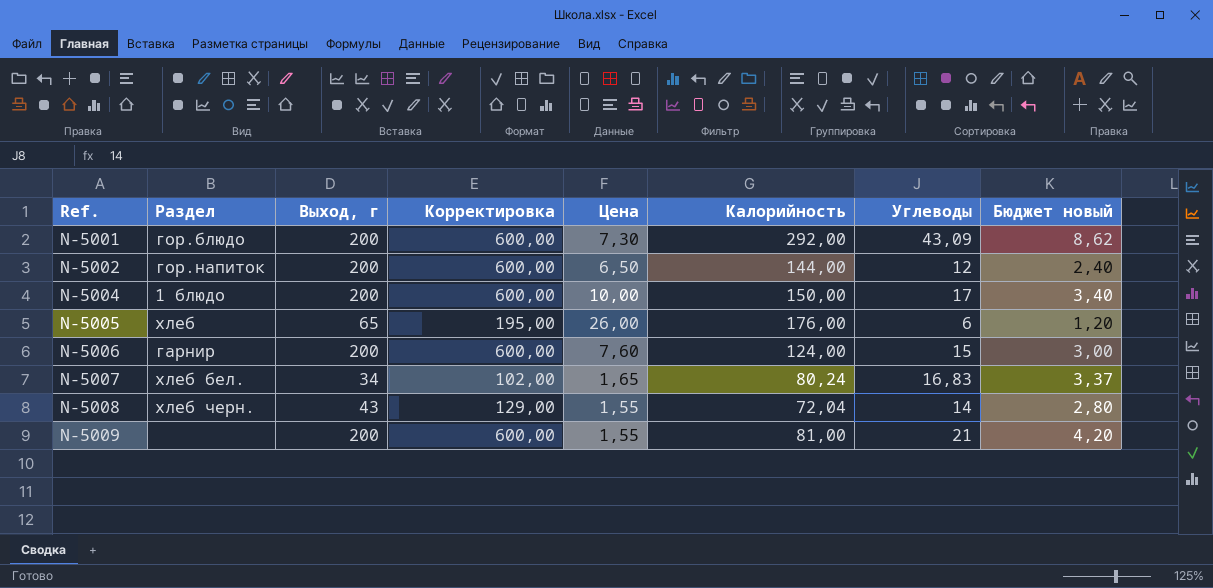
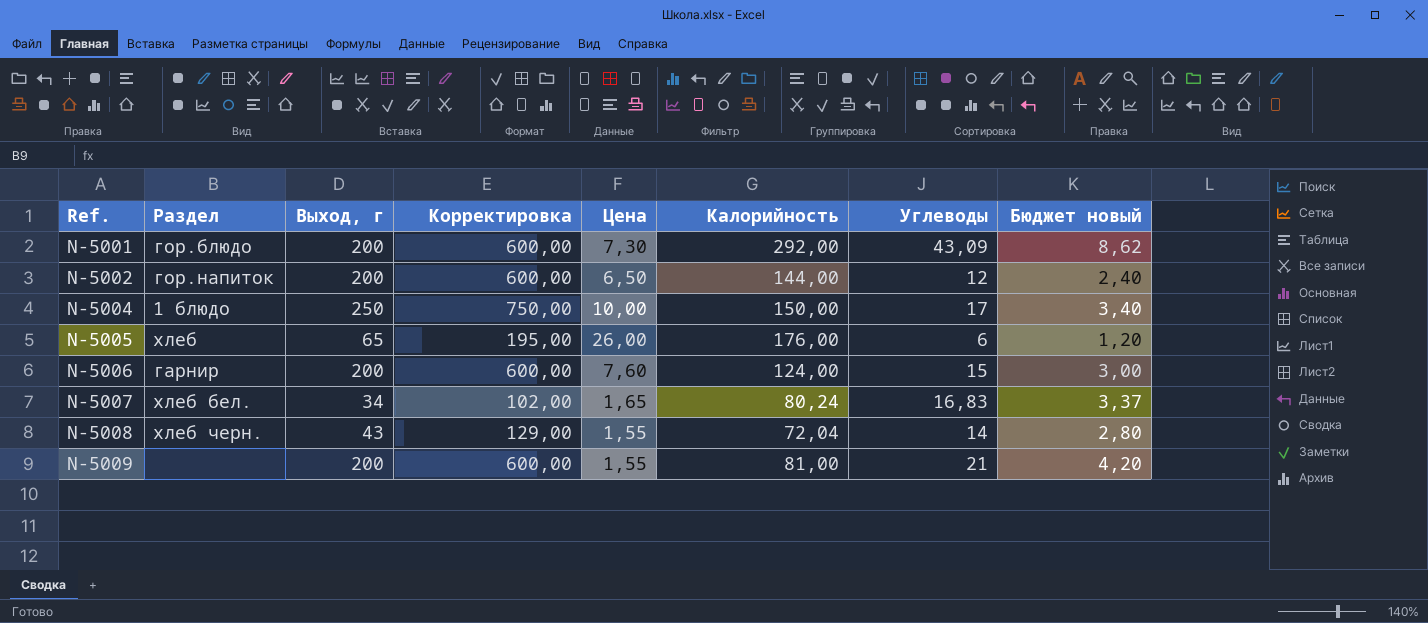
N-5004 | Выход, г: 200 -> 250
N-5004 | Корректировка: 600,00 -> 750,00

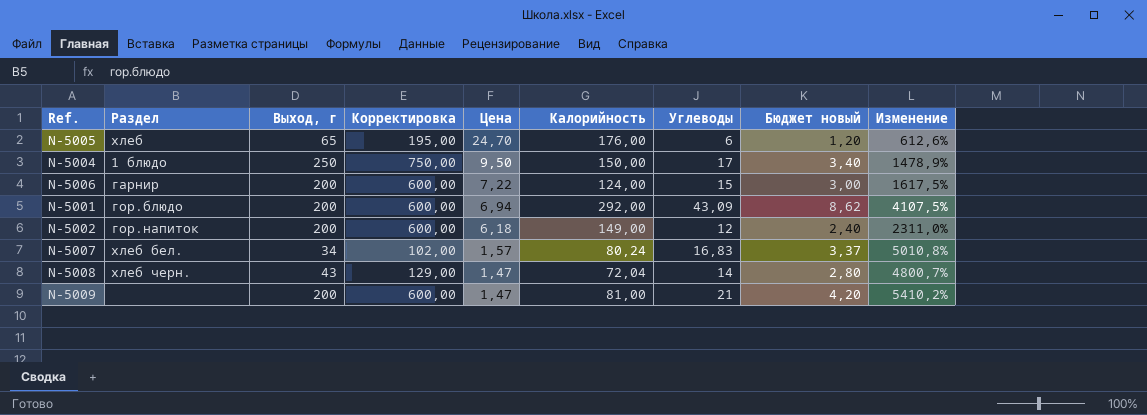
row order: Ref. ascending -> Цена descending
column Изменение | formula: none -> ([Калорийность] - [Цена]) / [Цена]
N-5005 | Цена: 26,00 -> 24,70
N-5004 | Цена: 10,00 -> 9,50
N-5006 | Цена: 7,60 -> 7,22
N-5001 | Цена: 7,30 -> 6,94
N-5002 | Цена: 6,50 -> 6,18
N-5002 | Калорийность: 144,00 -> 149,00
N-5007 | Цена: 1,65 -> 1,57
N-5008 | Цена: 1,55 -> 1,47
N-5009 | Цена: 1,55 -> 1,47

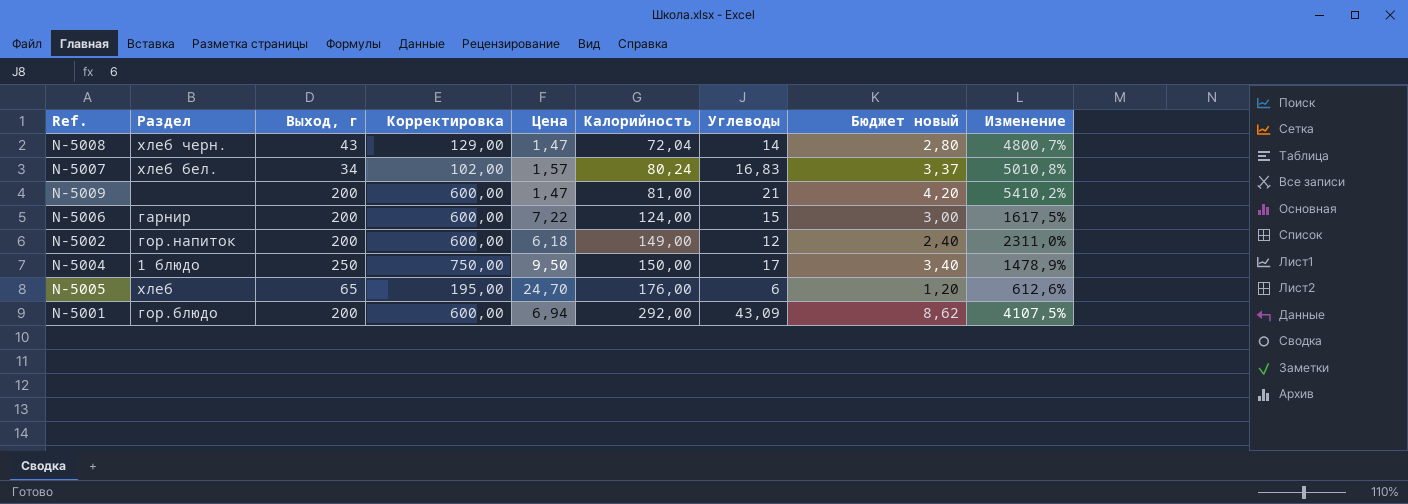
row order: Цена descending -> Калорийность ascending

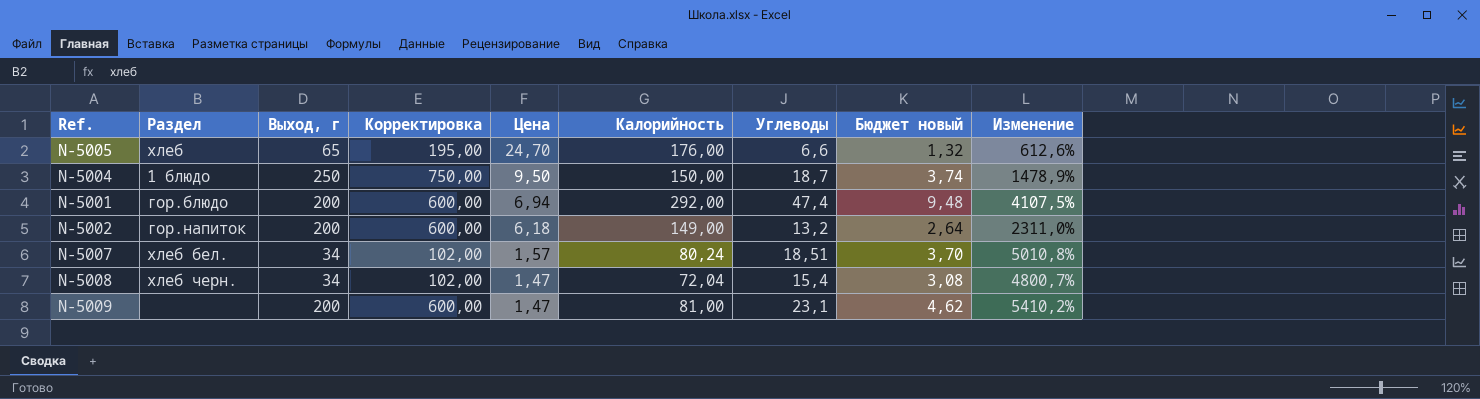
row order: Калорийность ascending -> Цена descending
row N-5006: гарнир | 200 | 600,00 | 7,22 | 124,00 | 15 | 3,00 | 1617,5% -> none
N-5005 | Углеводы: 6 -> 6,6
N-5005 | Бюджет новый: 1,20 -> 1,32
N-5004 | Углеводы: 17 -> 18,7
N-5004 | Бюджет новый: 3,40 -> 3,74
N-5001 | Углеводы: 43,09 -> 47,4
N-5001 | Бюджет новый: 8,62 -> 9,48
N-5002 | Углеводы: 12 -> 13,2
N-5002 | Бюджет новый: 2,40 -> 2,64
N-5007 | Углеводы: 16,83 -> 18,51
N-5007 | Бюджет новый: 3,37 -> 3,70
N-5008 | Выход, г: 43 -> 34
N-5008 | Корректировка: 129,00 -> 102,00
N-5008 | Углеводы: 14 -> 15,4
N-5008 | Бюджет новый: 2,80 -> 3,08
N-5009 | Углеводы: 21 -> 23,1
N-5009 | Бюджет новый: 4,20 -> 4,62

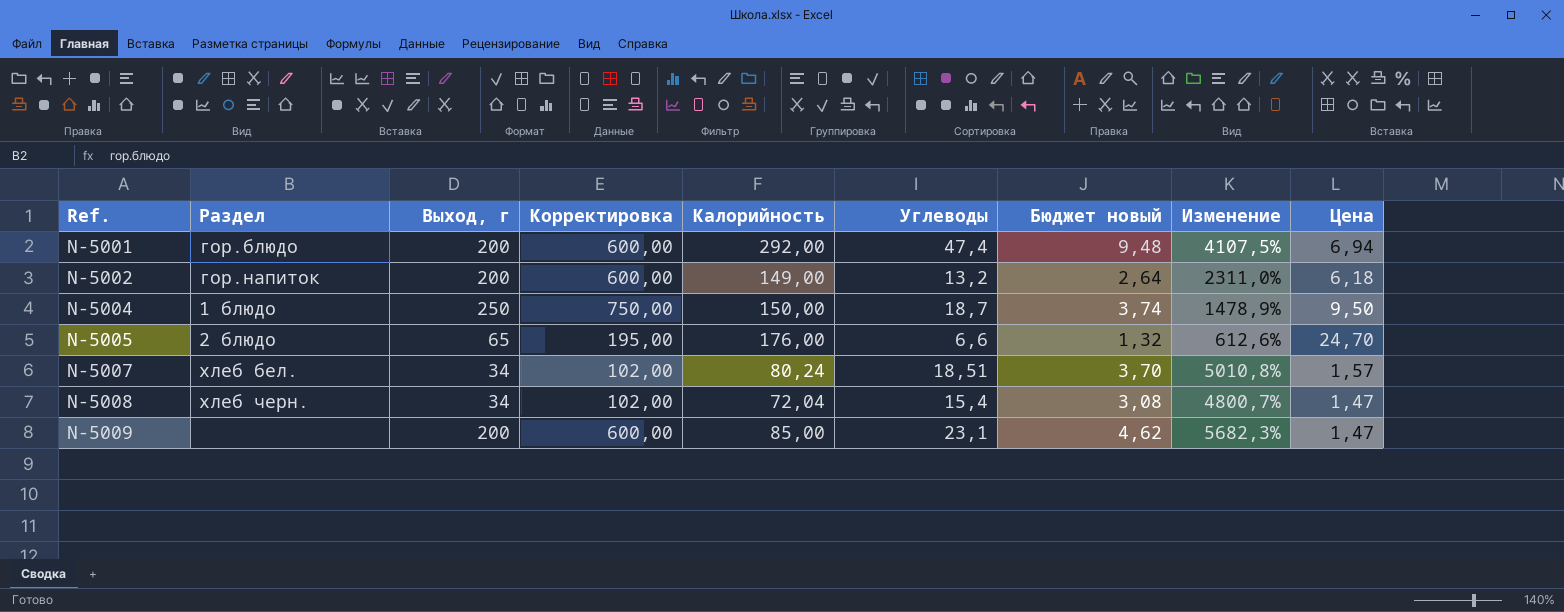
row order: Цена descending -> Ref. ascending
column Цена | position: 5 -> 9
N-5005 | Раздел: хлеб -> 2 блюдо
N-5009 | Калорийность: 81,00 -> 85,00
N-5009 | Изменение: 5410,2% -> 5682,3%

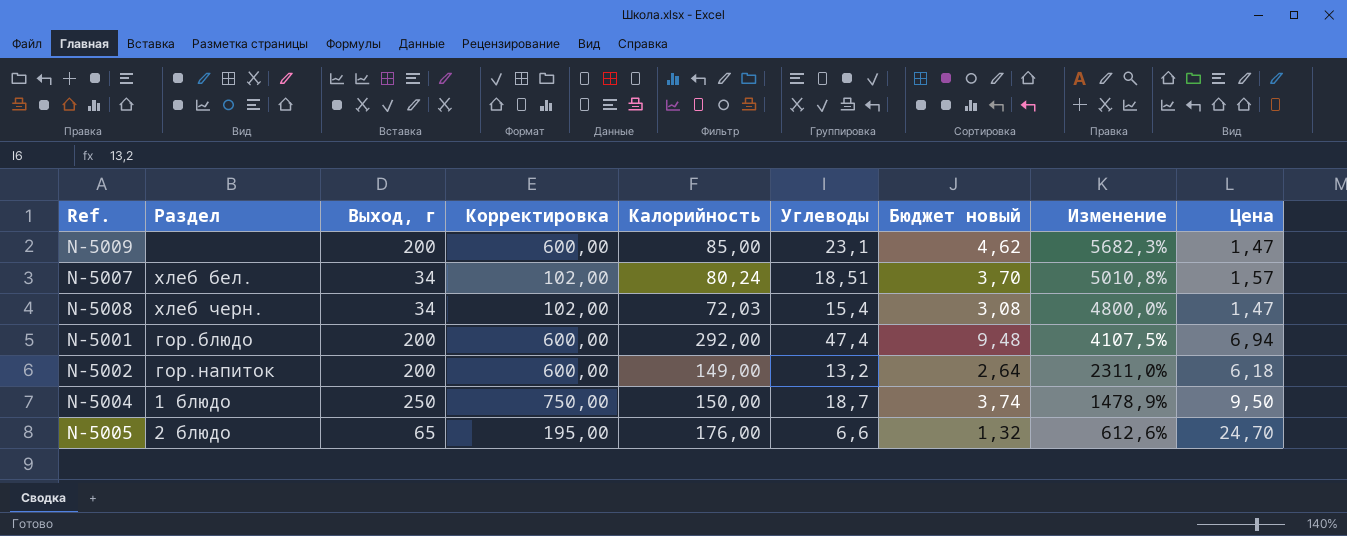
row order: Ref. ascending -> Изменение descending
N-5008 | Калорийность: 72,04 -> 72,03
N-5008 | Изменение: 4800,7% -> 4800,0%

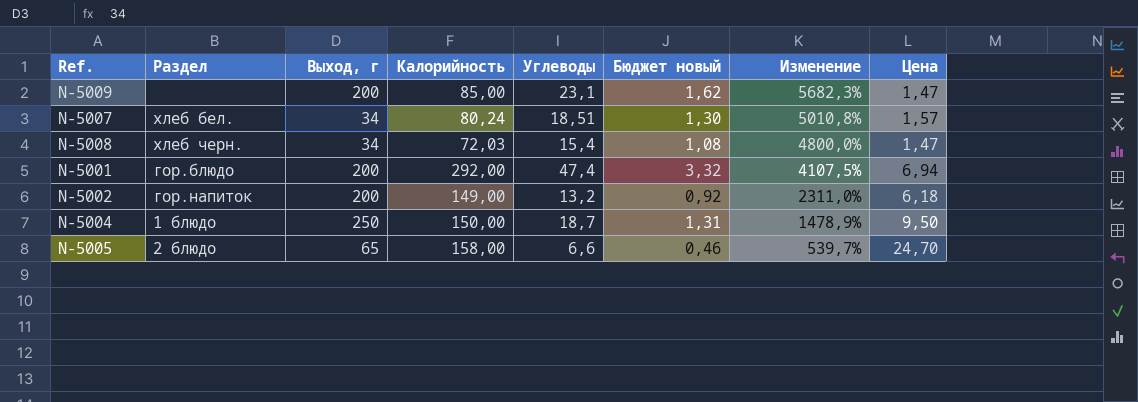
column Корректировка | formula: [Выход, г] * 3 -> none
column Бюджет новый | formula: [Углеводы] * 0,2 -> [Углеводы] * 0,07
N-5005 | Калорийность: 176,00 -> 158,00
N-5005 | Изменение: 612,6% -> 539,7%

